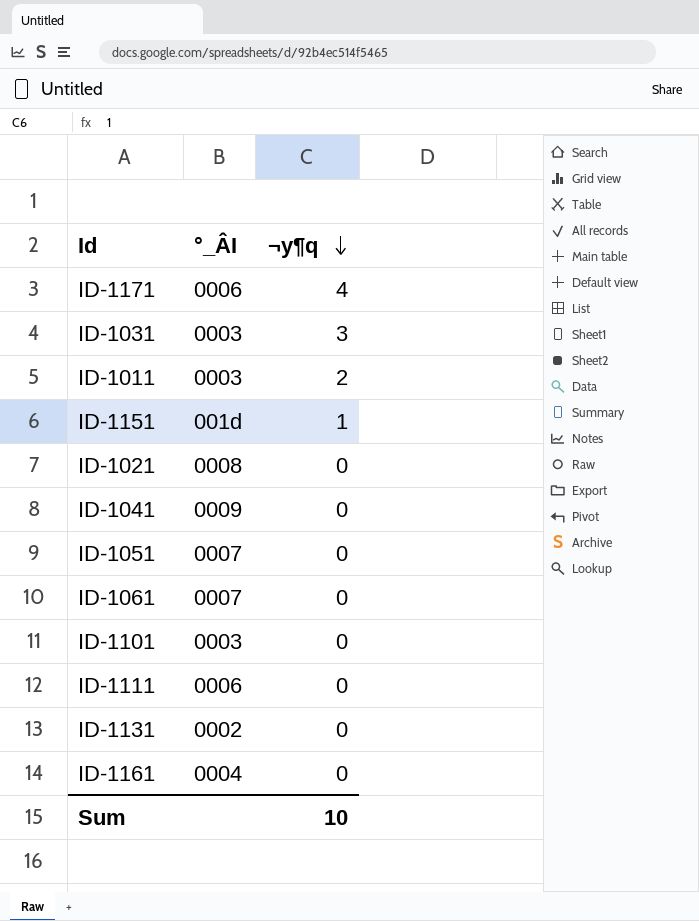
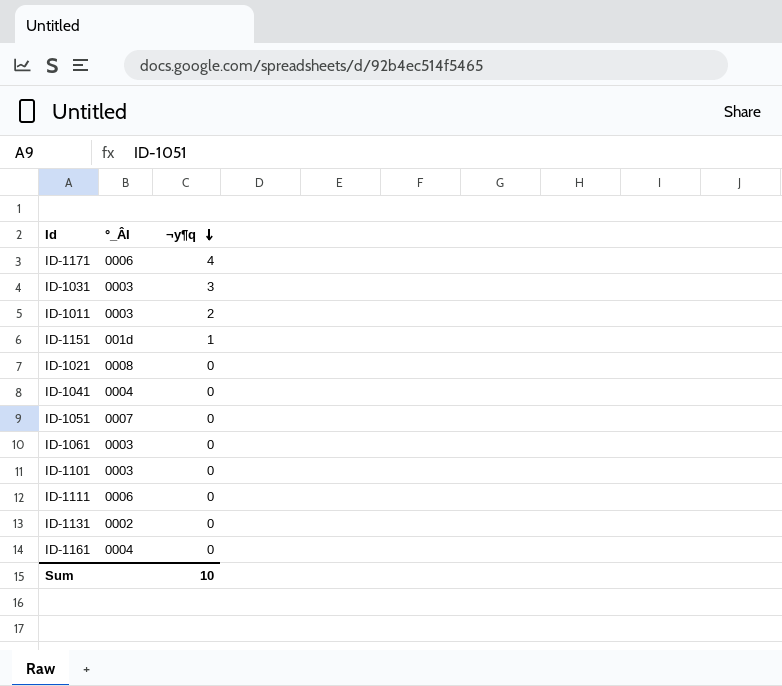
ID-1041 | °_ÂI: 0009 -> 0004
ID-1061 | °_ÂI: 0007 -> 0003

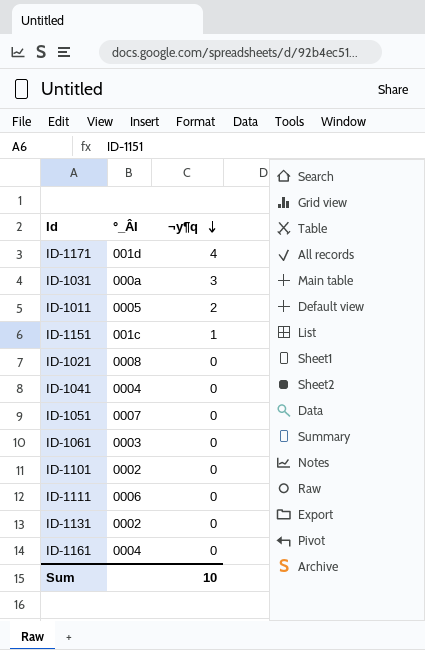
ID-1171 | °_ÂI: 0006 -> 001d
ID-1031 | °_ÂI: 0003 -> 000a
ID-1011 | °_ÂI: 0003 -> 0005
ID-1151 | °_ÂI: 001d -> 001c
ID-1101 | °_ÂI: 0003 -> 0002

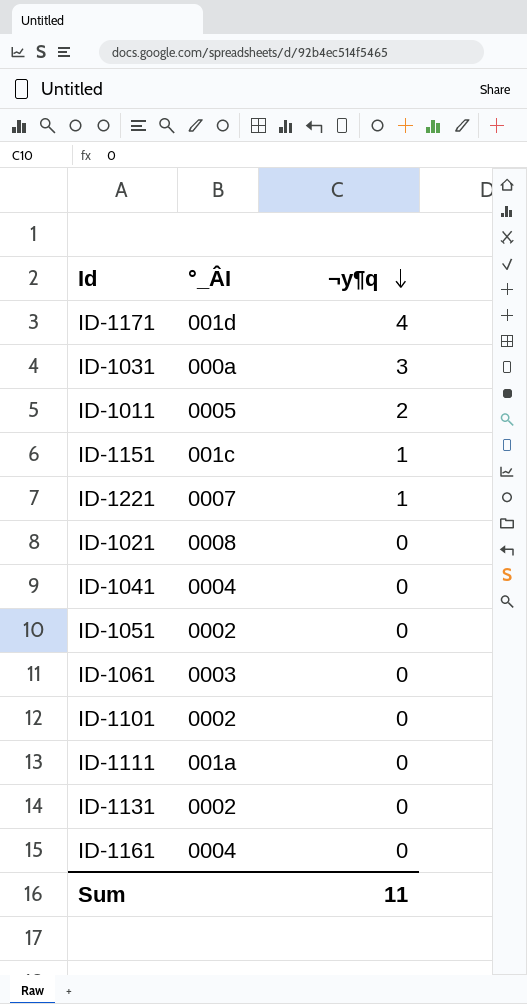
row ID-1221: none -> 0007 | 1
ID-1051 | °_ÂI: 0007 -> 0002
ID-1111 | °_ÂI: 0006 -> 001a
Sum | ¬y¶q: 10 -> 11

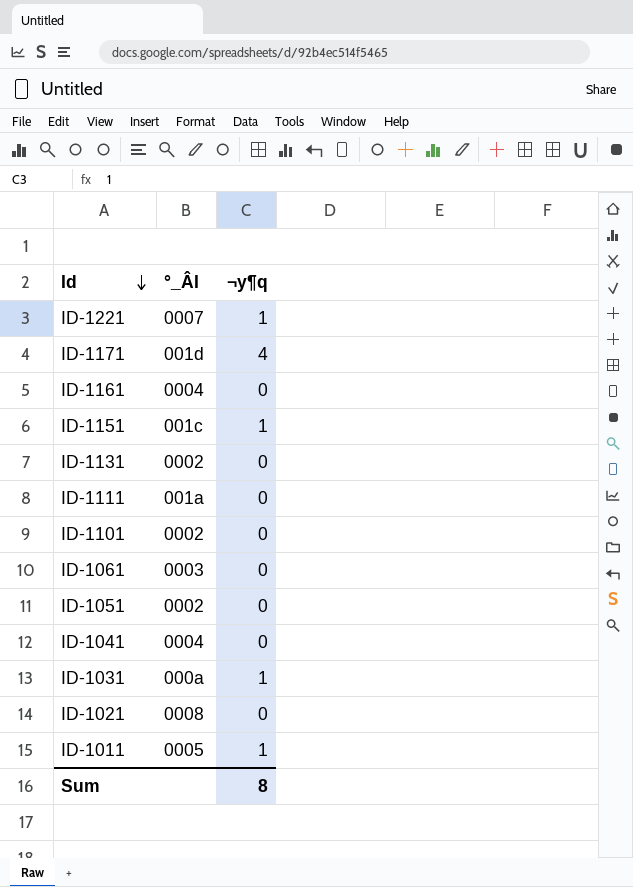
row order: ¬y¶q descending -> Id descending
ID-1031 | ¬y¶q: 3 -> 1
ID-1011 | ¬y¶q: 2 -> 1
Sum | ¬y¶q: 11 -> 8

